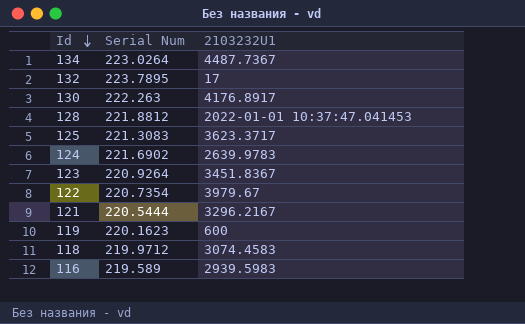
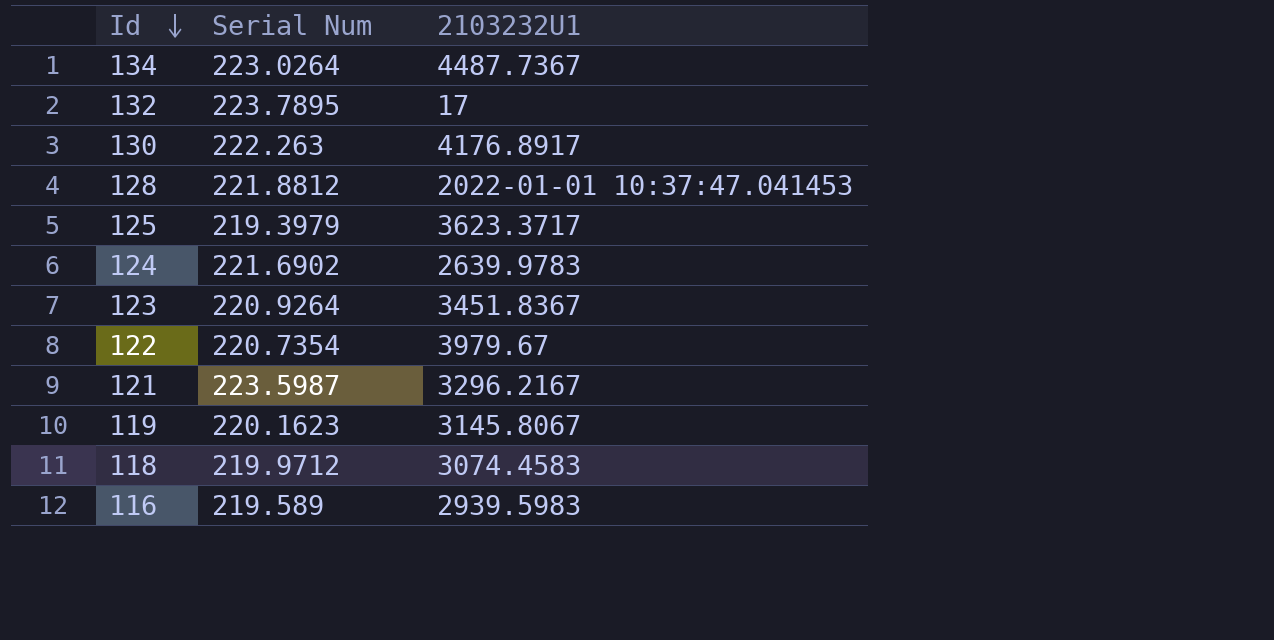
125 | Serial Num: 221.3083 -> 219.3979
121 | Serial Num: 220.5444 -> 223.5987
119 | 2103232U1: 600 -> 3145.8067

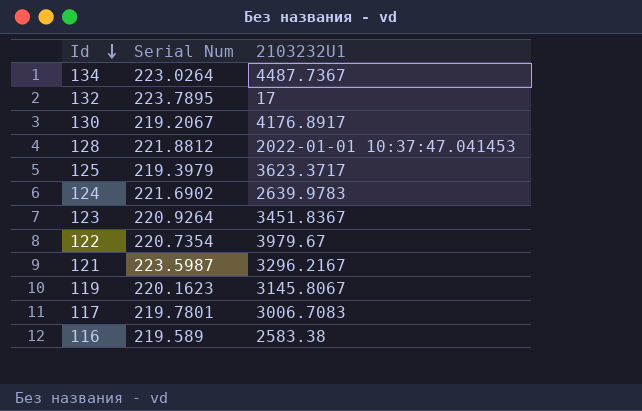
row 118: 219.9712 | 3074.4583 -> none
130 | Serial Num: 222.263 -> 219.2067
row 117: none -> 219.7801 | 3006.7083
116 | 2103232U1: 2939.5983 -> 2583.38

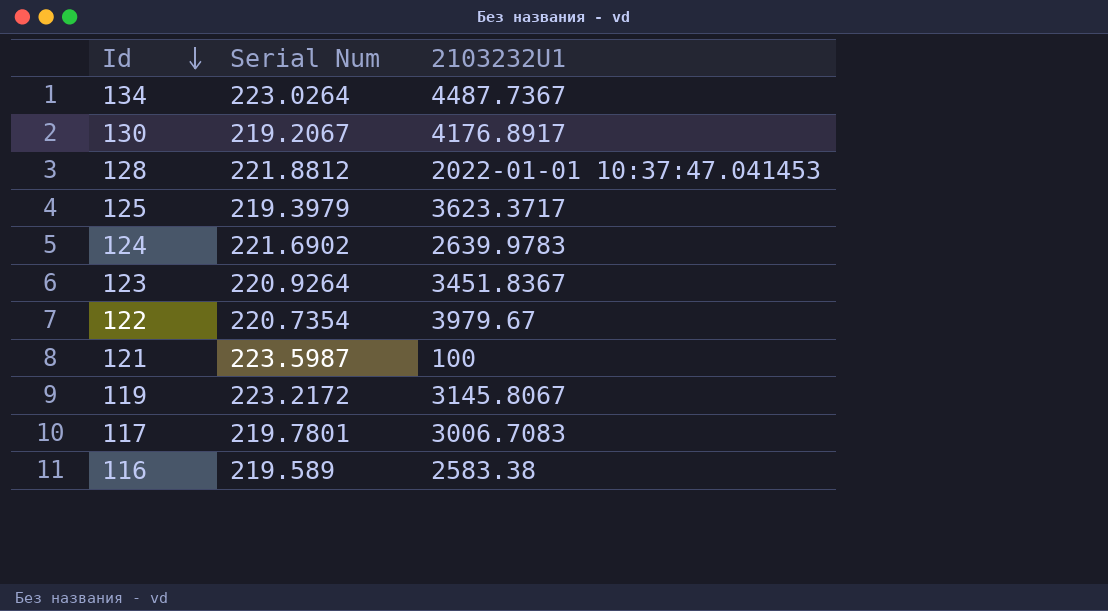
row 132: 223.7895 | 17 -> none
121 | 2103232U1: 3296.2167 -> 100
119 | Serial Num: 220.1623 -> 223.2172

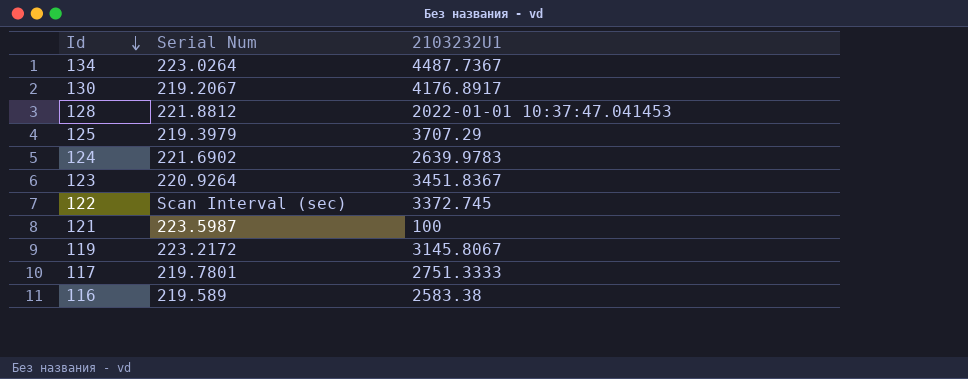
125 | 2103232U1: 3623.3717 -> 3707.29
122 | Serial Num: 220.7354 -> Scan Interval (sec)
122 | 2103232U1: 3979.67 -> 3372.745
117 | 2103232U1: 3006.7083 -> 2751.3333

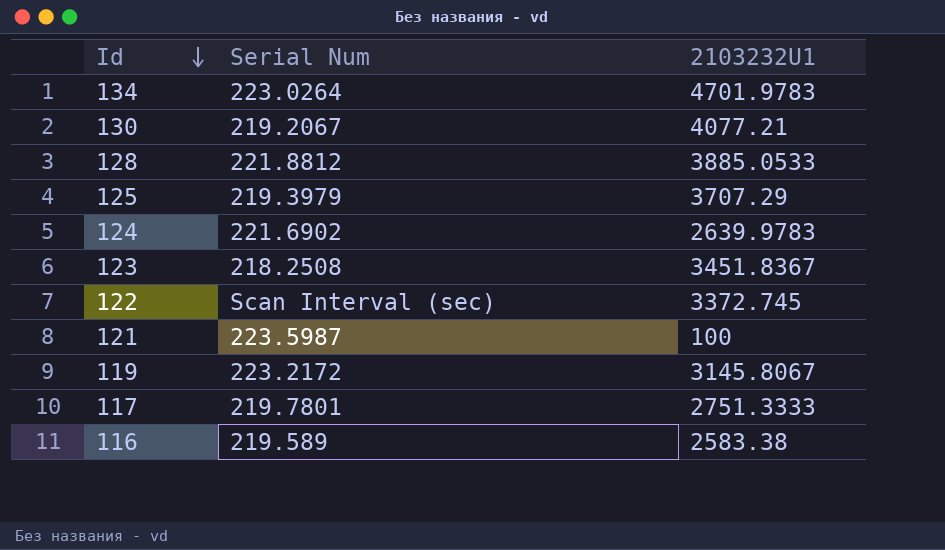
134 | 2103232U1: 4487.7367 -> 4701.9783
130 | 2103232U1: 4176.8917 -> 4077.21
128 | 2103232U1: 2022-01-01 10:37:47.041453 -> 3885.0533
123 | Serial Num: 220.9264 -> 218.2508

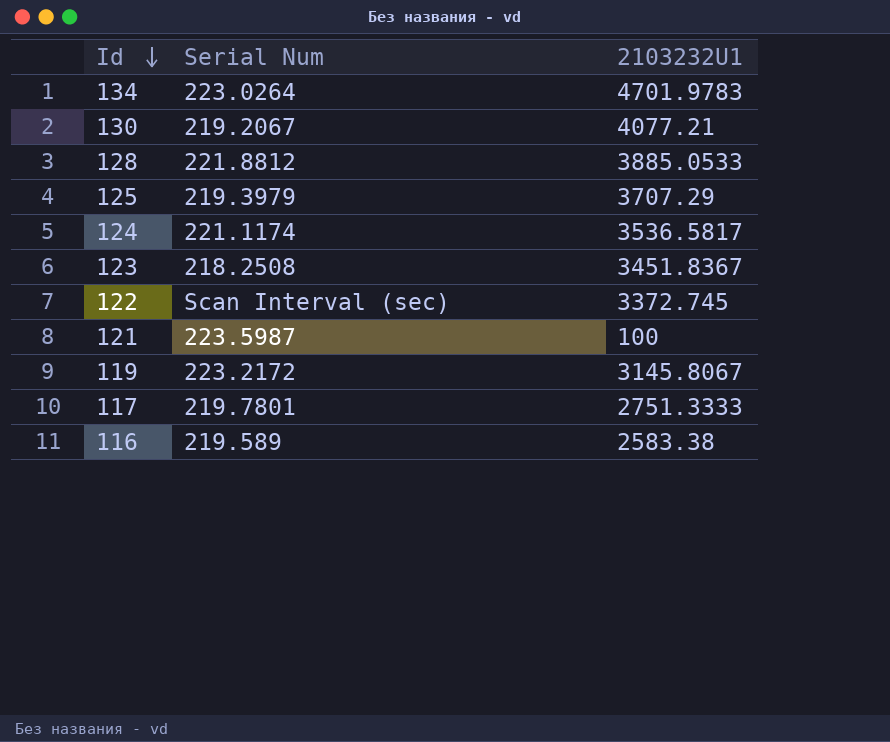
124 | Serial Num: 221.6902 -> 221.1174
124 | 2103232U1: 2639.9783 -> 3536.5817

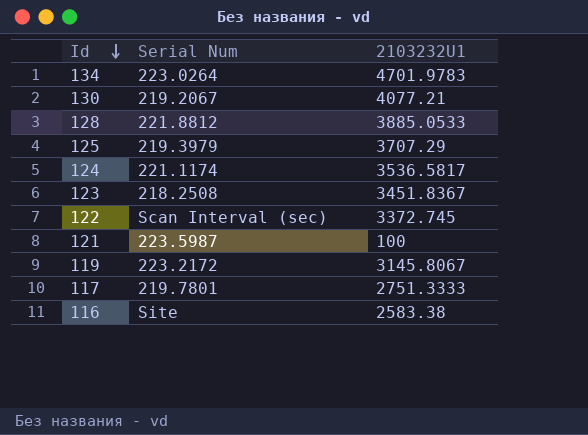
116 | Serial Num: 219.589 -> Site

